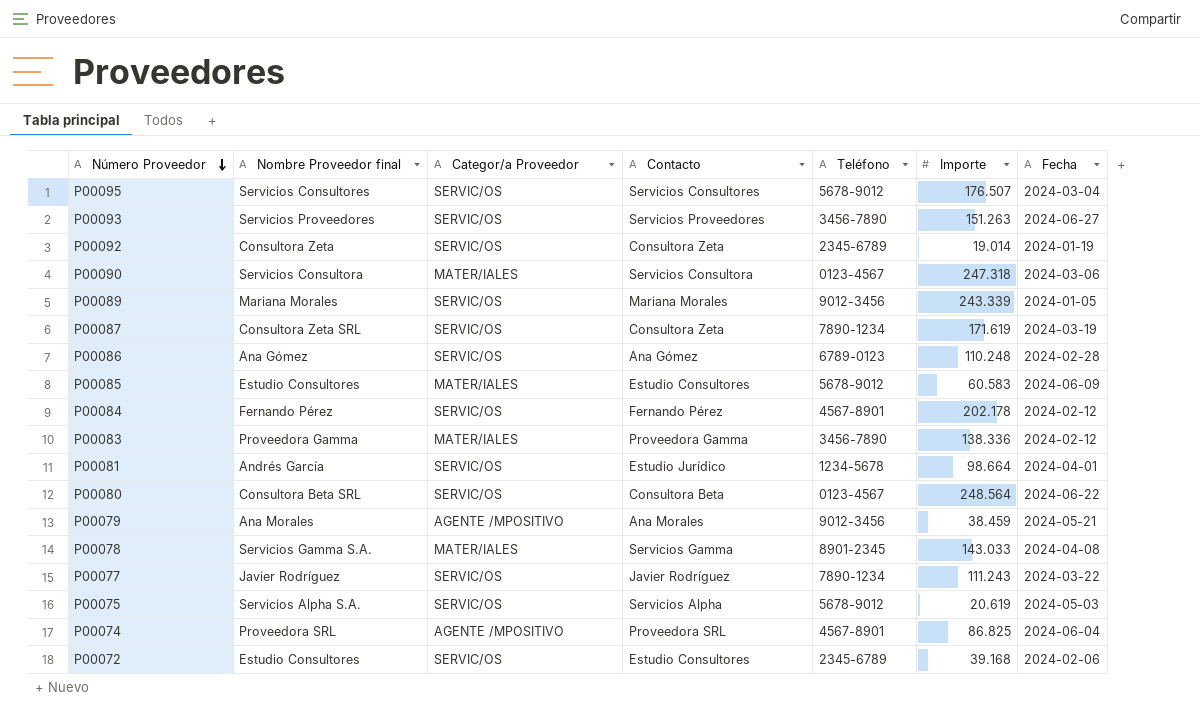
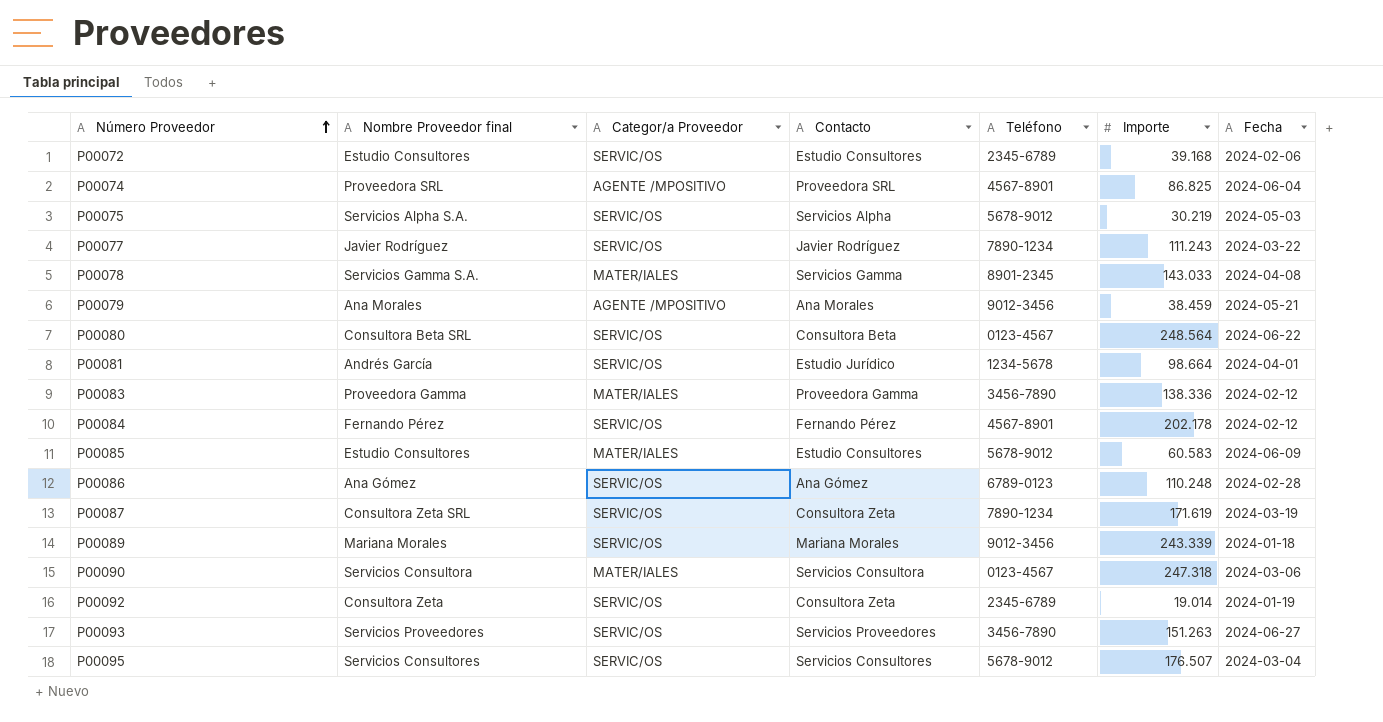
row order: Número Proveedor descending -> Número Proveedor ascending
P00075 | Importe: 20.619 -> 30.219
P00089 | Fecha: 2024-01-05 -> 2024-01-18

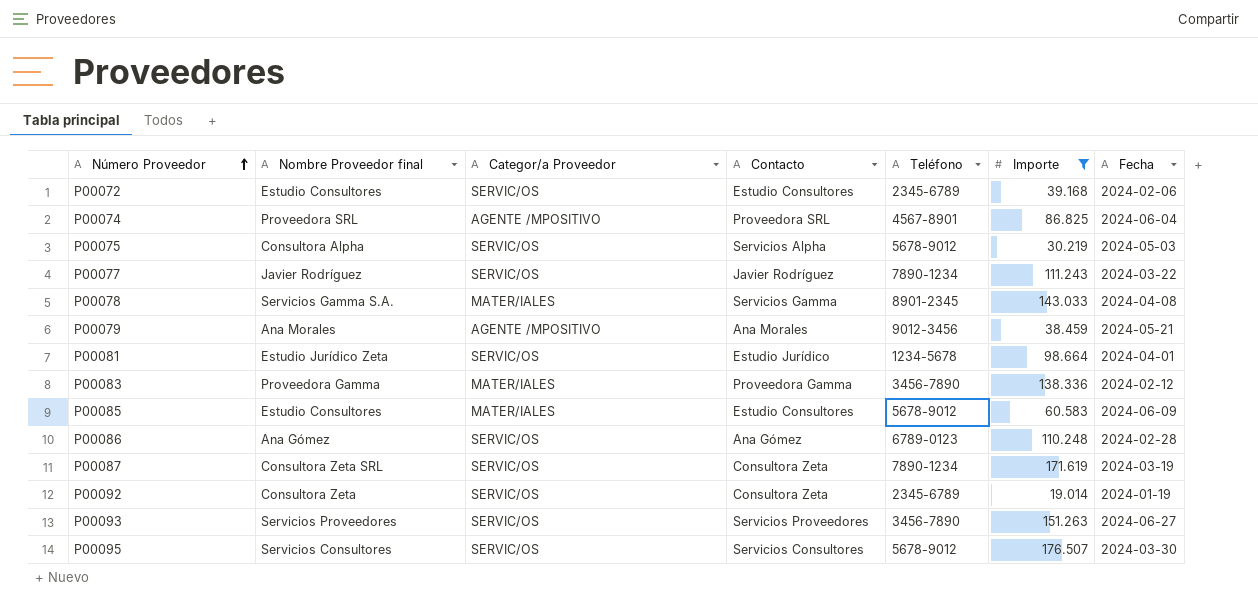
filter: none -> Importe <= 176.507
P00075 | Nombre Proveedor final: Servicios Alpha S.A. -> Consultora Alpha
P00081 | Nombre Proveedor final: Andrés García -> Estudio Jurídico Zeta
P00095 | Fecha: 2024-03-04 -> 2024-03-30

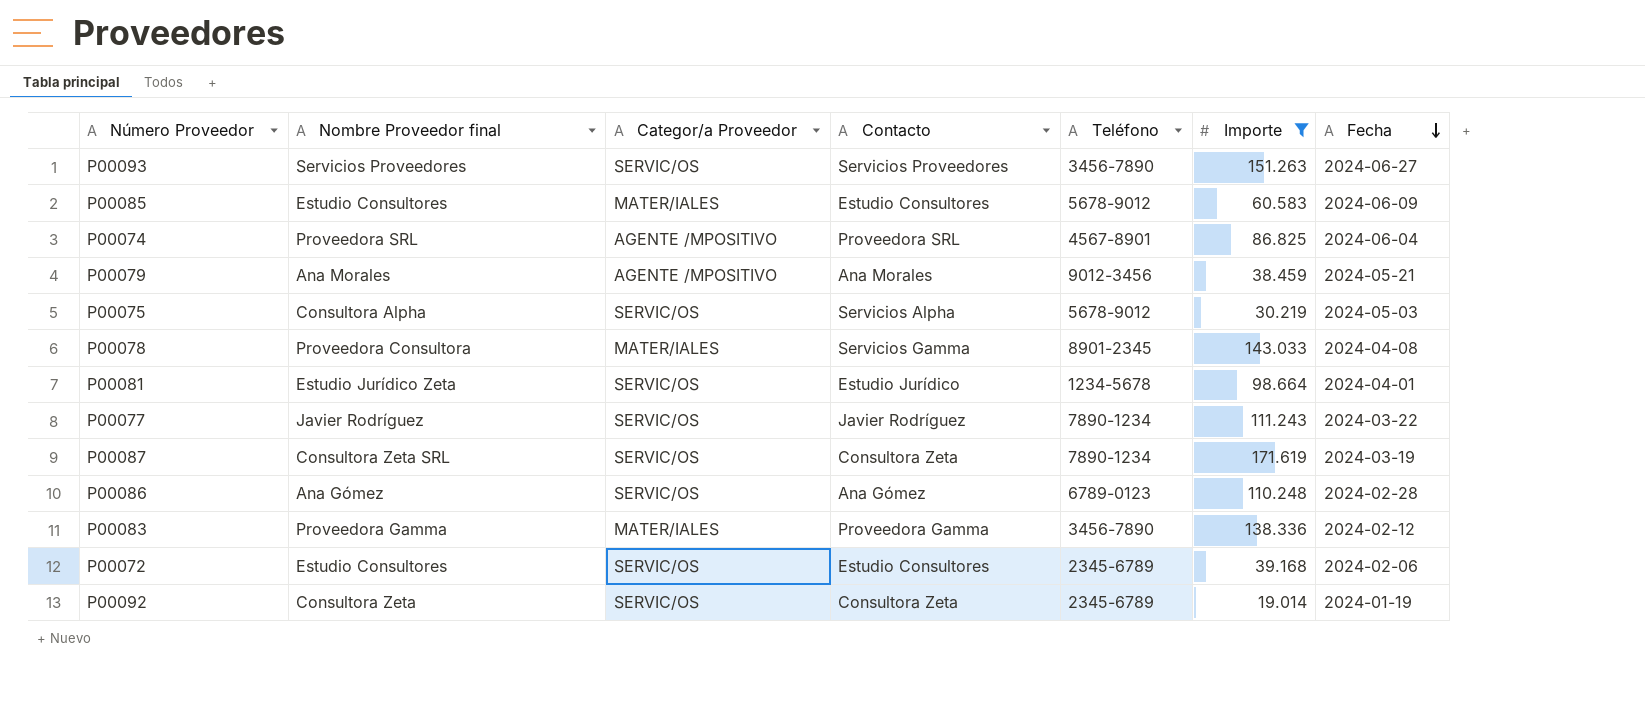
row order: Número Proveedor ascending -> Fecha descending
row P00095: Servicios Consultores | SERVIC/OS | Servicios Consultores | 5678-9012 | 176.507 | 2024-03-30 -> none
P00078 | Nombre Proveedor final: Servicios Gamma S.A. -> Proveedora Consultora

